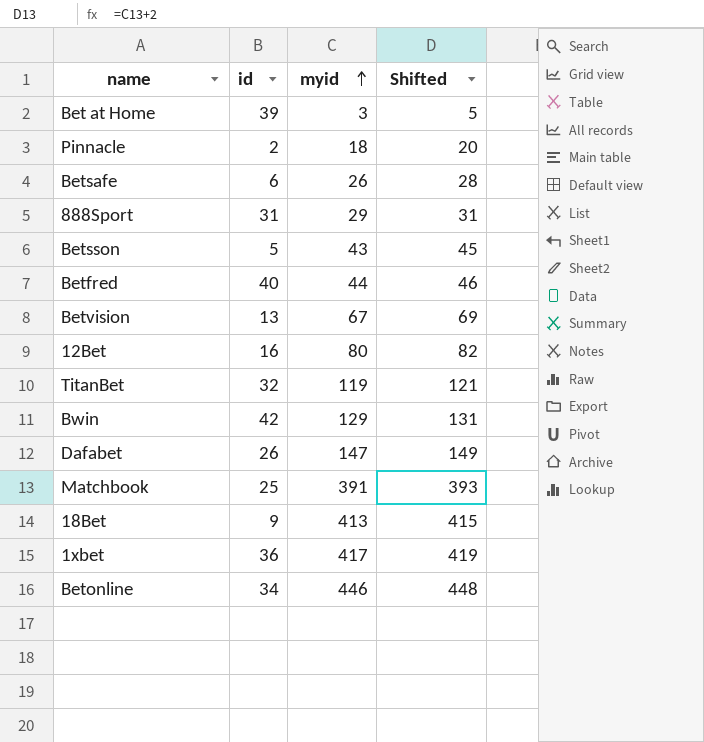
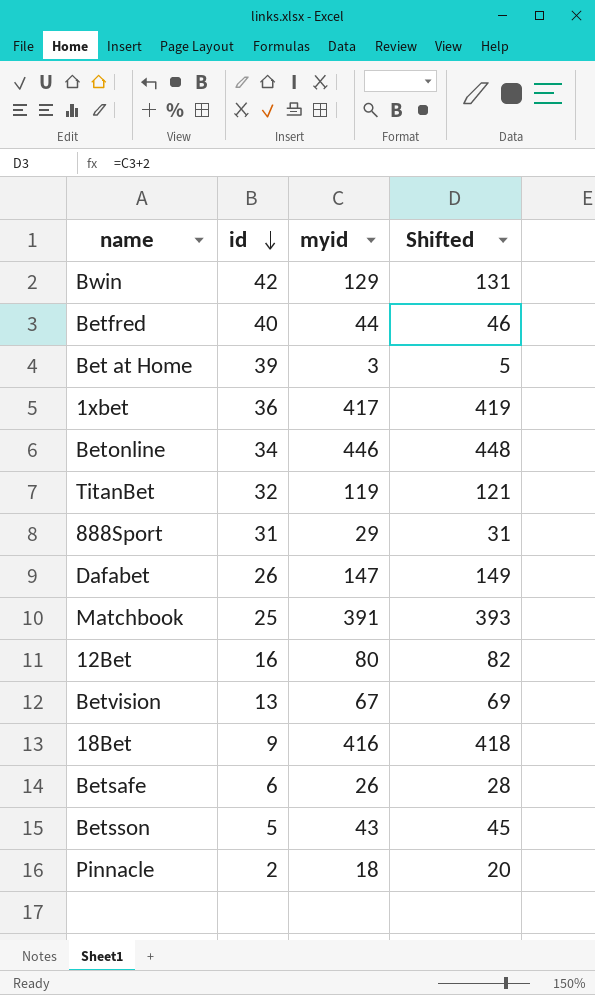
row order: myid ascending -> id descending
18Bet | myid: 413 -> 416
18Bet | Shifted: 415 -> 418

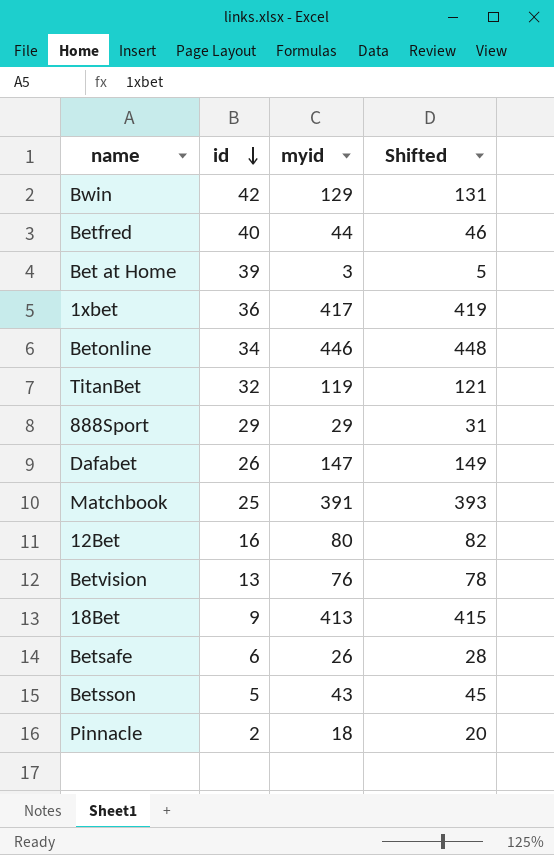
888Sport | id: 31 -> 29
Betvision | myid: 67 -> 76
Betvision | Shifted: 69 -> 78
18Bet | myid: 416 -> 413
18Bet | Shifted: 418 -> 415

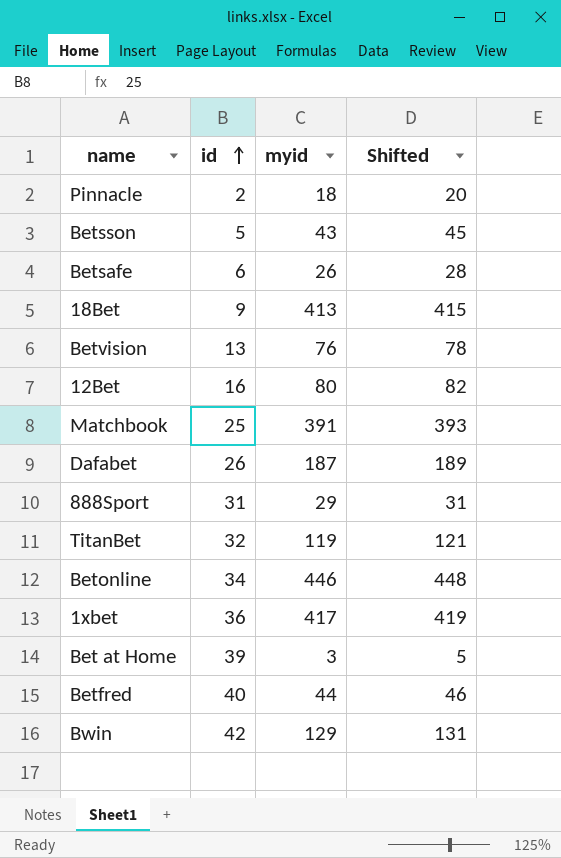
row order: id descending -> id ascending
Dafabet | myid: 147 -> 187
Dafabet | Shifted: 149 -> 189
888Sport | id: 29 -> 31

